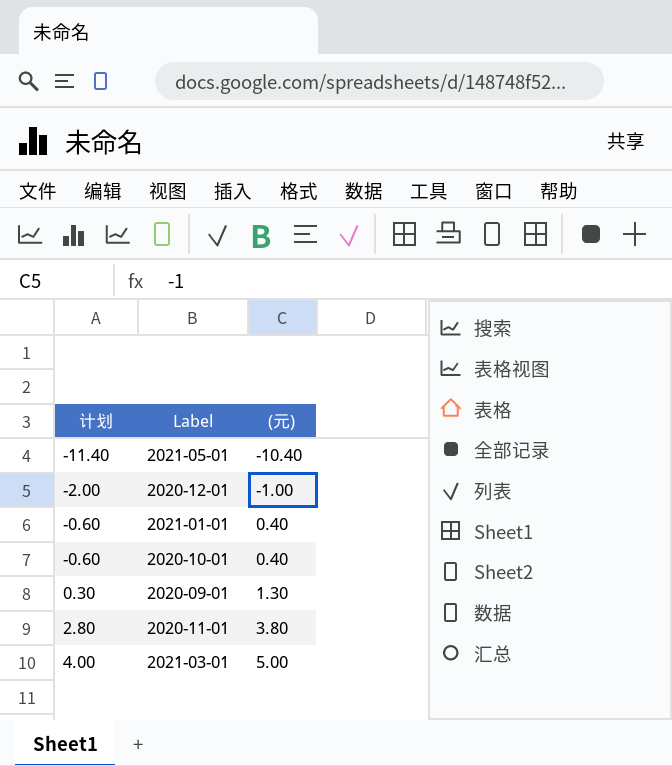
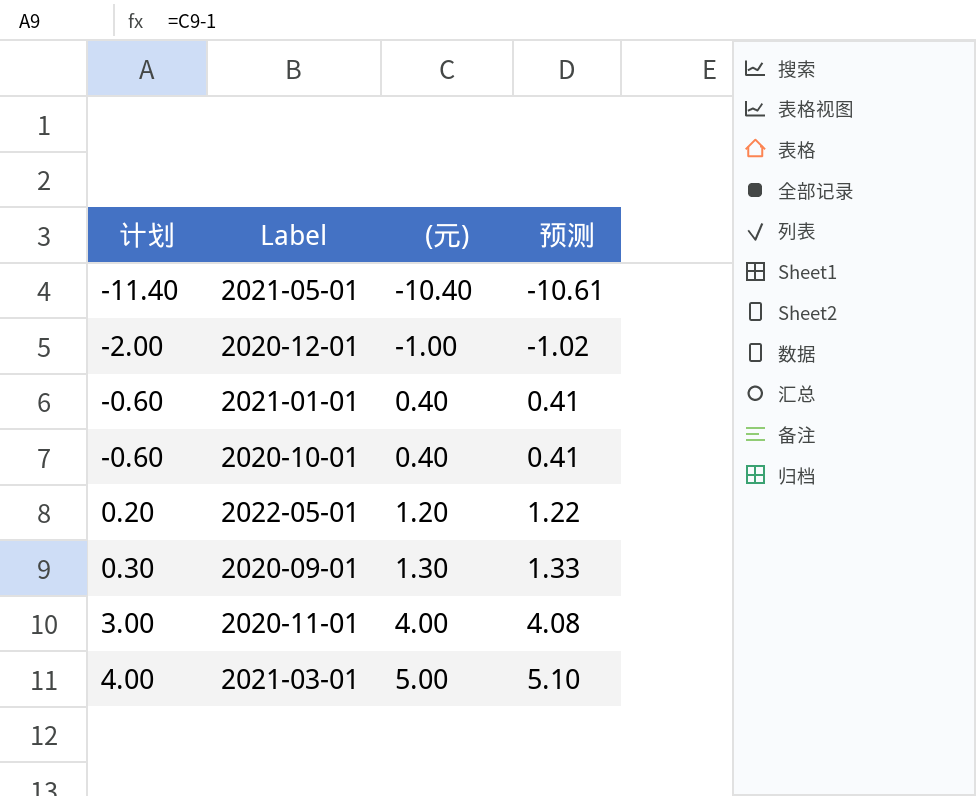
column 预测 | formula: none -> [(元)] * 1.02
row 2022-05-01: none -> 0.20 | 1.20 | 1.22
2020-11-01 | 计划: 2.80 -> 3.00
2020-11-01 | (元): 3.80 -> 4.00

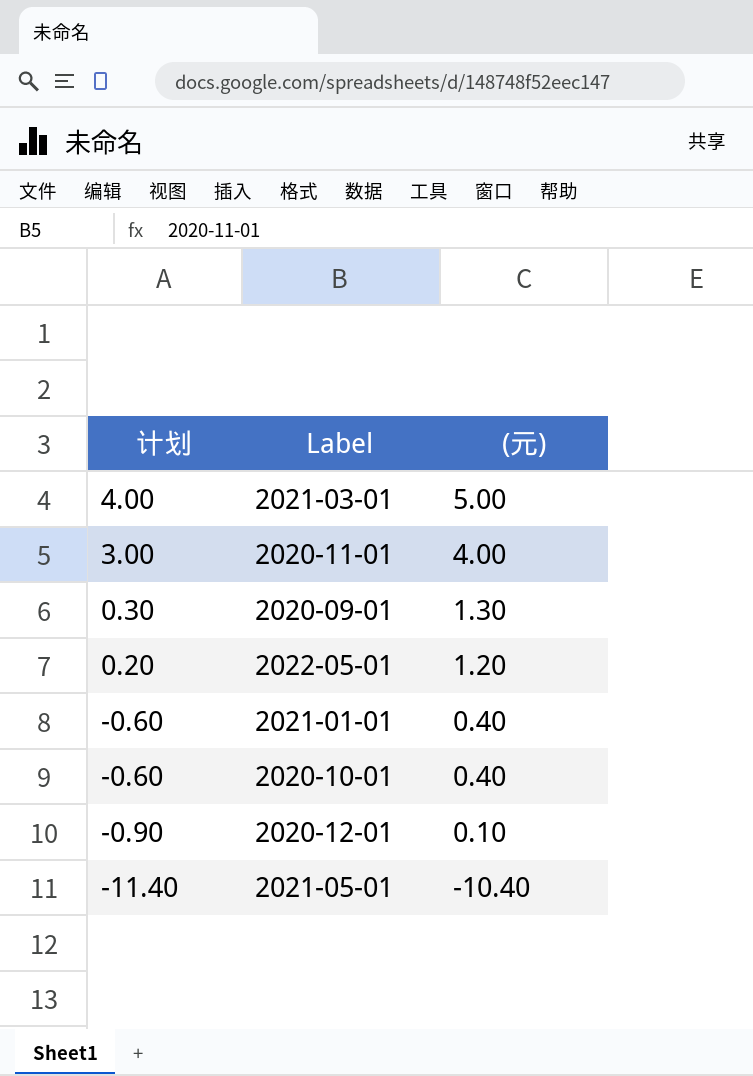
row order: 计划 ascending -> 计划 descending
column 预测 | formula: [(元)] * 1.02 -> none
2020-12-01 | 计划: -2.00 -> -0.90
2020-12-01 | (元): -1.00 -> 0.10

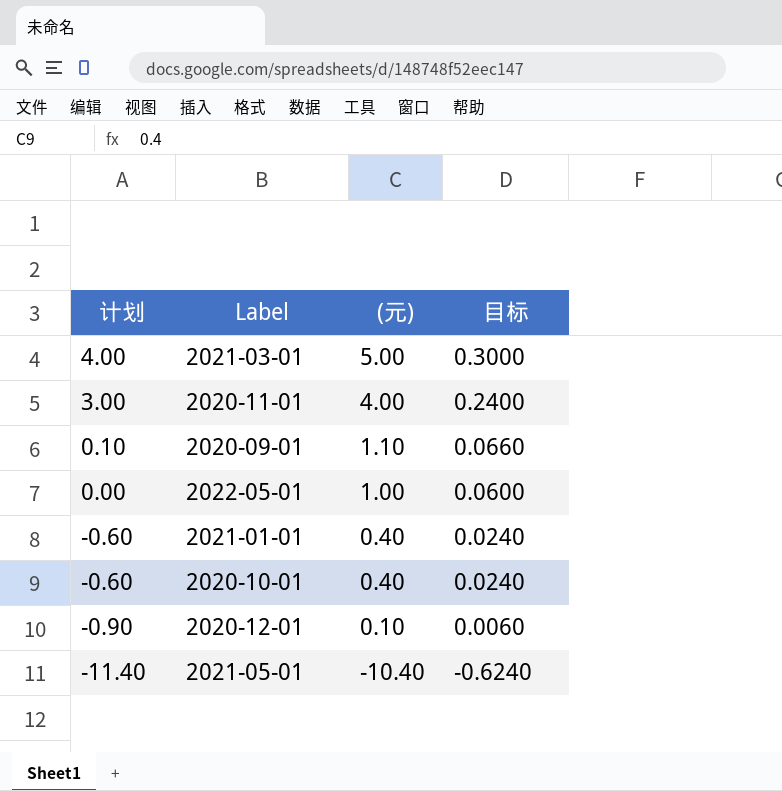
column 目标 | formula: none -> [(元)] * 0.06
2020-09-01 | 计划: 0.30 -> 0.10
2020-09-01 | (元): 1.30 -> 1.10
2022-05-01 | 计划: 0.20 -> 0.00
2022-05-01 | (元): 1.20 -> 1.00

